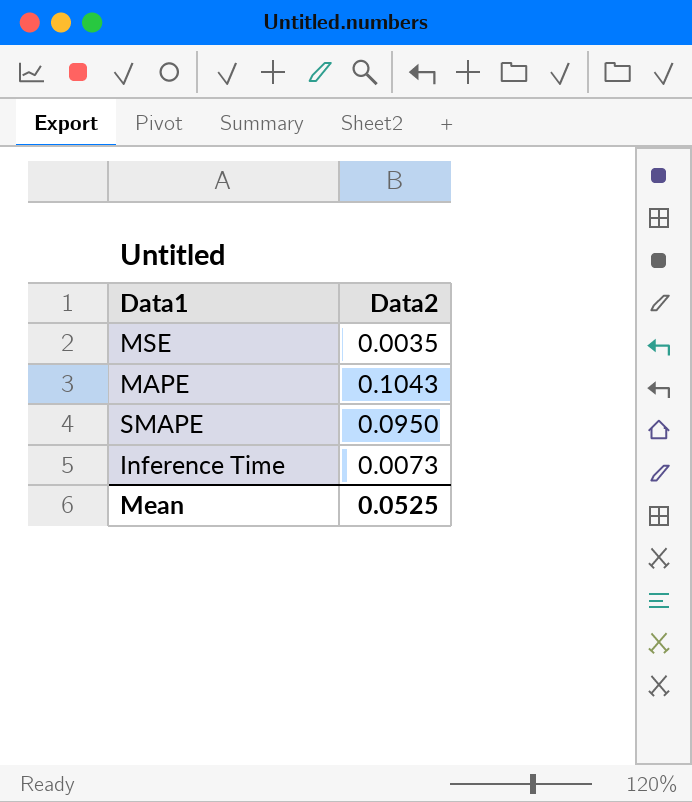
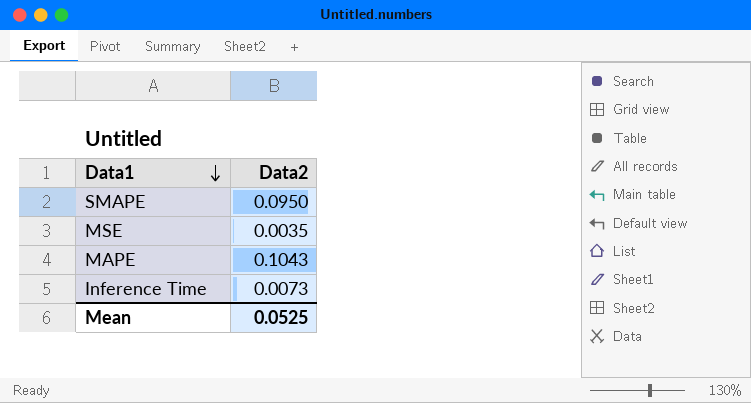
row order: none -> Data1 descending

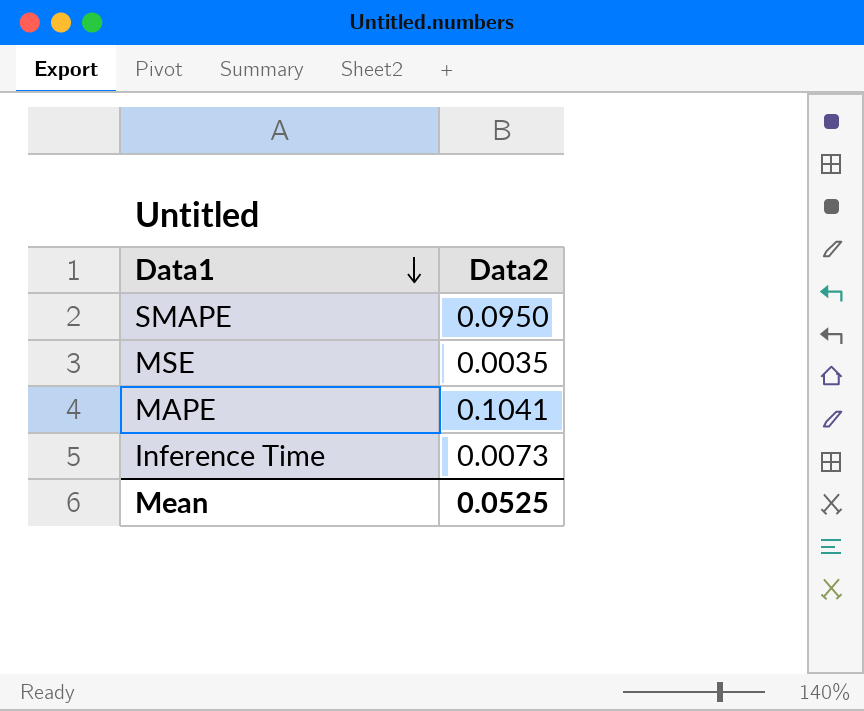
MAPE | Data2: 0.1043 -> 0.1041

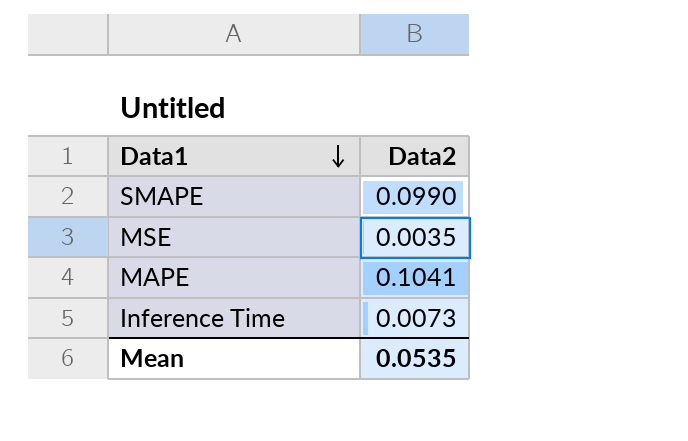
SMAPE | Data2: 0.0950 -> 0.0990
Mean | Data2: 0.0525 -> 0.0535

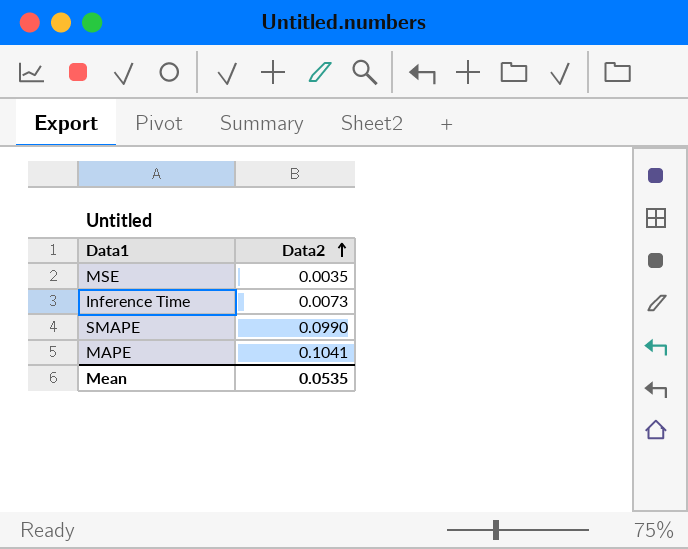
row order: Data1 descending -> Data2 ascending

